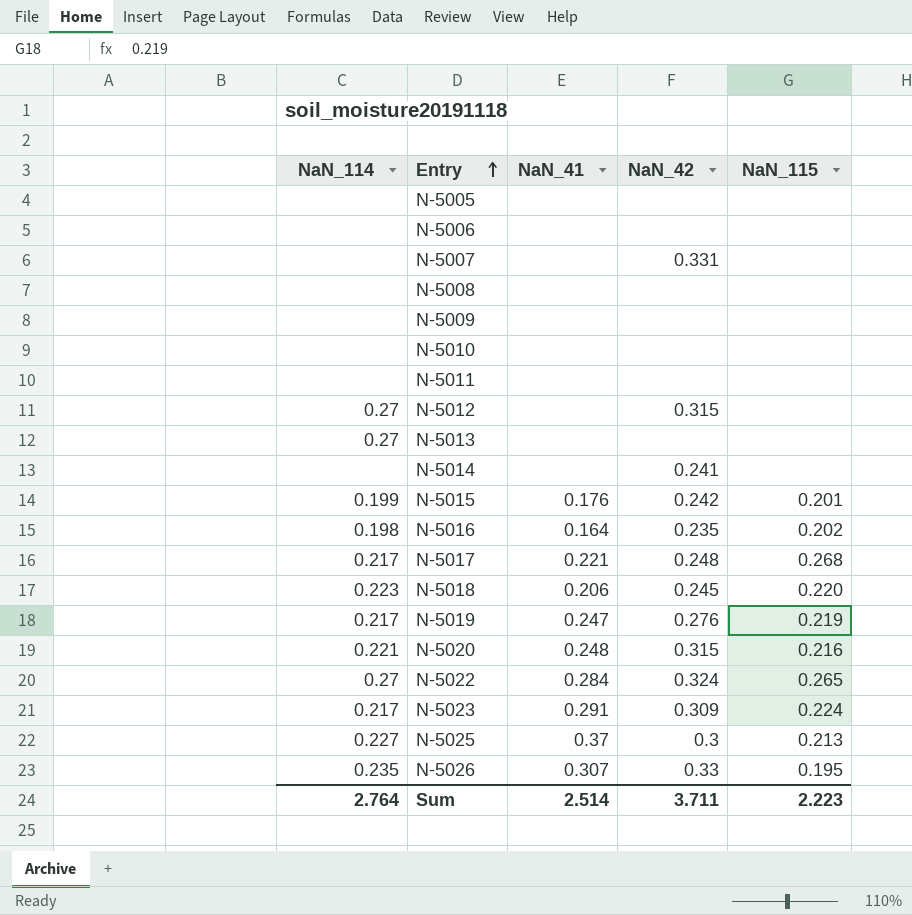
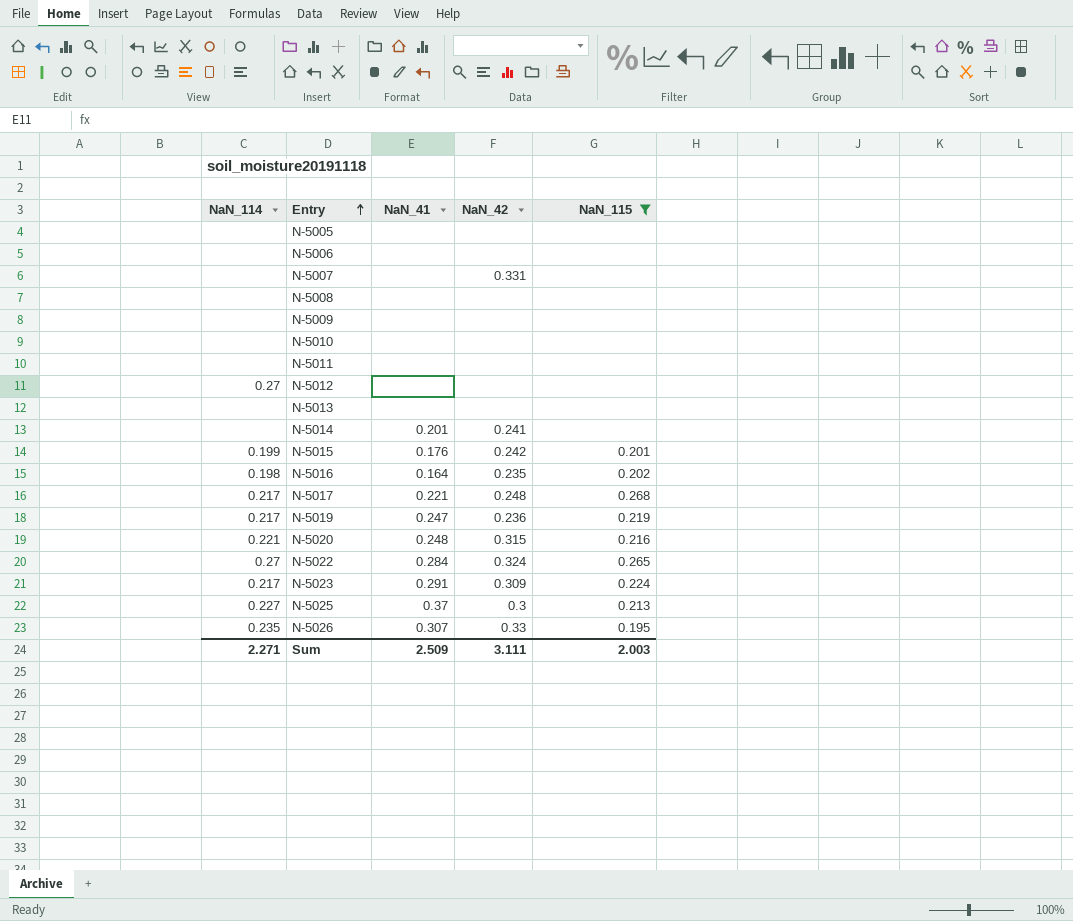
filter: none -> NaN_115 != 0.220
N-5012 | NaN_42: 0.315 -> none
N-5013 | NaN_114: 0.27 -> none
N-5014 | NaN_41: none -> 0.201
N-5019 | NaN_42: 0.276 -> 0.236
Sum | NaN_114: 2.764 -> 2.271
Sum | NaN_41: 2.514 -> 2.509
Sum | NaN_42: 3.711 -> 3.111
Sum | NaN_115: 2.223 -> 2.003

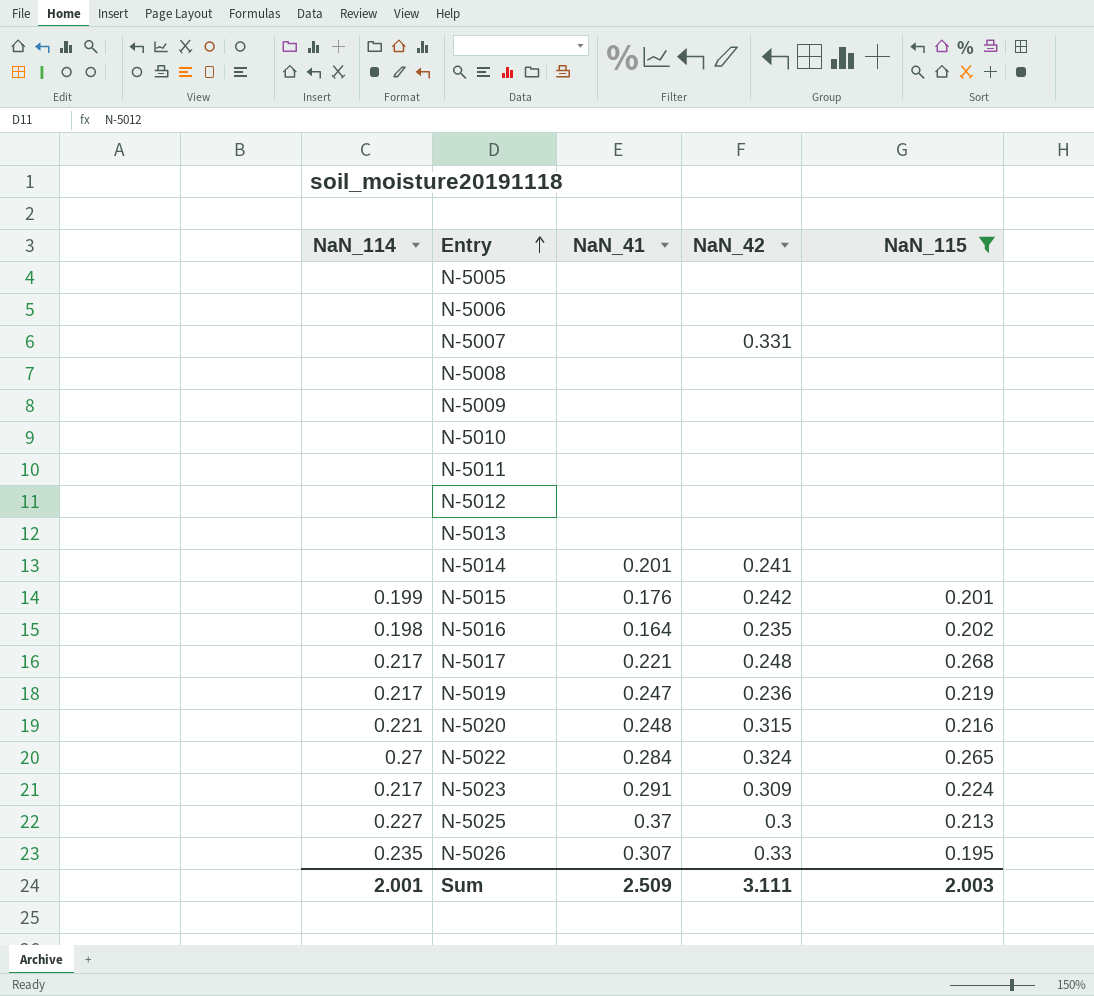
N-5012 | NaN_114: 0.27 -> none
Sum | NaN_114: 2.271 -> 2.001

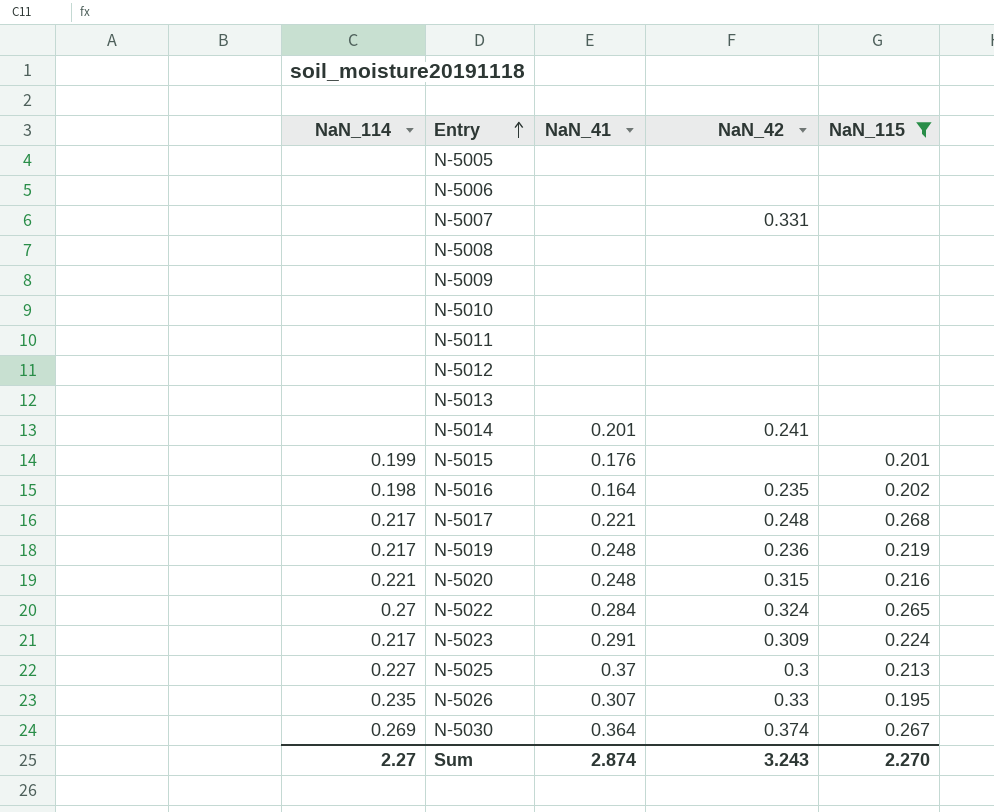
N-5015 | NaN_42: 0.242 -> none
N-5019 | NaN_41: 0.247 -> 0.248
row N-5030: none -> 0.269 | 0.364 | 0.374 | 0.267
Sum | NaN_114: 2.001 -> 2.27
Sum | NaN_41: 2.509 -> 2.874
Sum | NaN_42: 3.111 -> 3.243
Sum | NaN_115: 2.003 -> 2.270

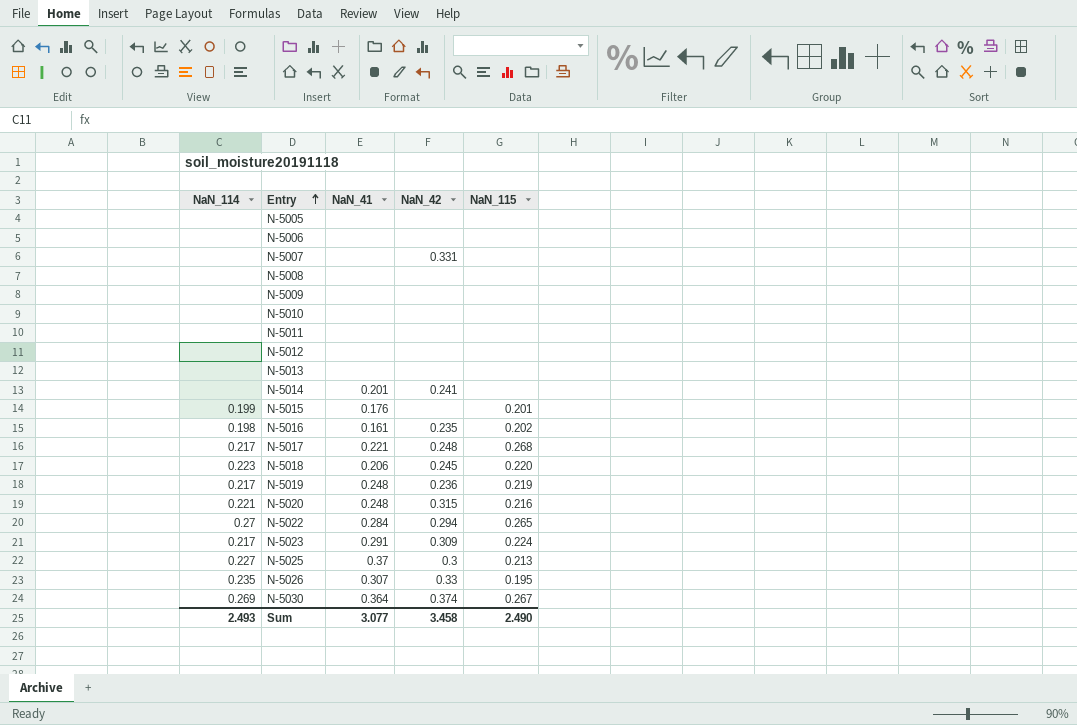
filter: NaN_115 != 0.220 -> none
N-5016 | NaN_41: 0.164 -> 0.161
N-5022 | NaN_42: 0.324 -> 0.294
Sum | NaN_114: 2.27 -> 2.493
Sum | NaN_41: 2.874 -> 3.077
Sum | NaN_42: 3.243 -> 3.458
Sum | NaN_115: 2.270 -> 2.490

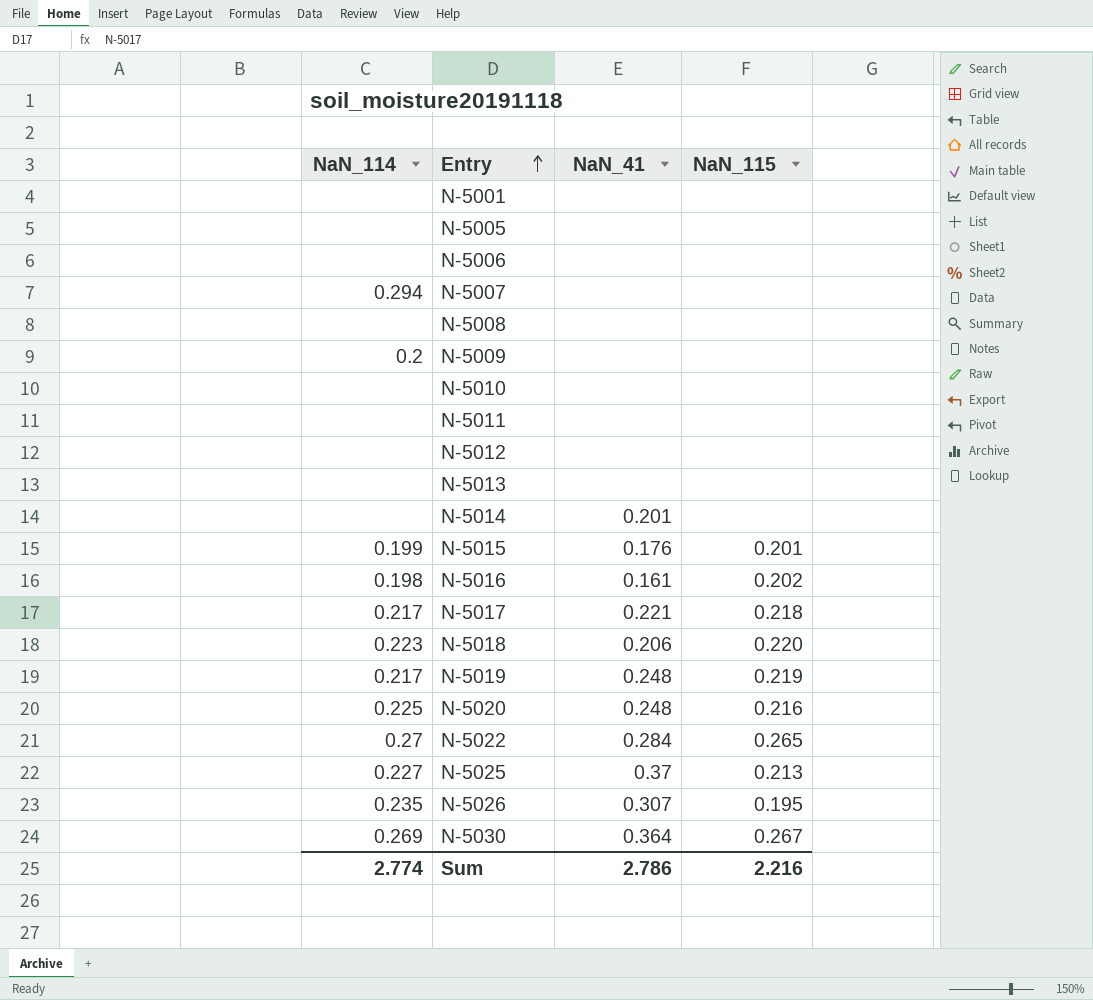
column NaN_42 | position: 4 -> none
row N-5023: 0.217 | 0.291 | 0.309 | 0.224 -> none
row N-5001: none -> none | none | none
N-5007 | NaN_114: none -> 0.294
N-5009 | NaN_114: none -> 0.2
N-5017 | NaN_115: 0.268 -> 0.218
N-5020 | NaN_114: 0.221 -> 0.225
Sum | NaN_114: 2.493 -> 2.774
Sum | NaN_41: 3.077 -> 2.786
Sum | NaN_115: 2.490 -> 2.216

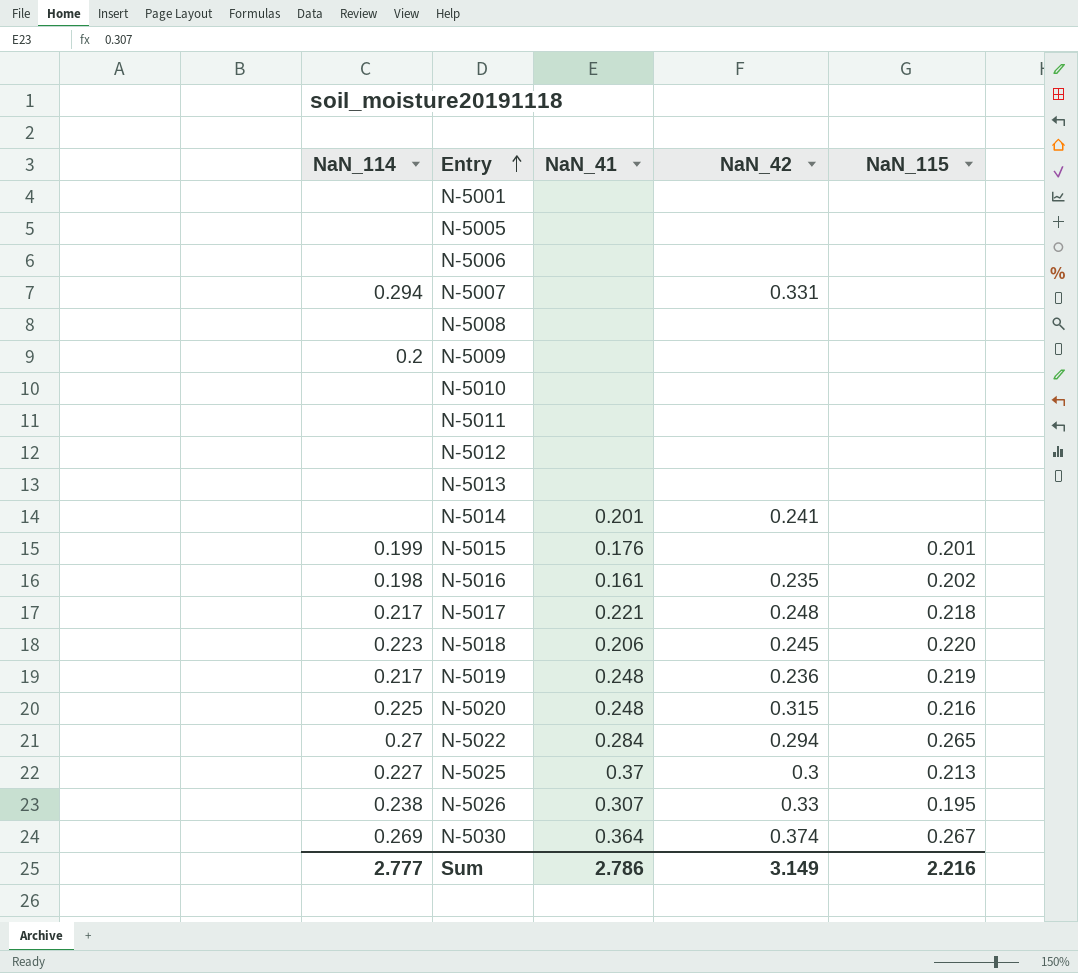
column NaN_42 | position: none -> 4
N-5026 | NaN_114: 0.235 -> 0.238
Sum | NaN_114: 2.774 -> 2.777

